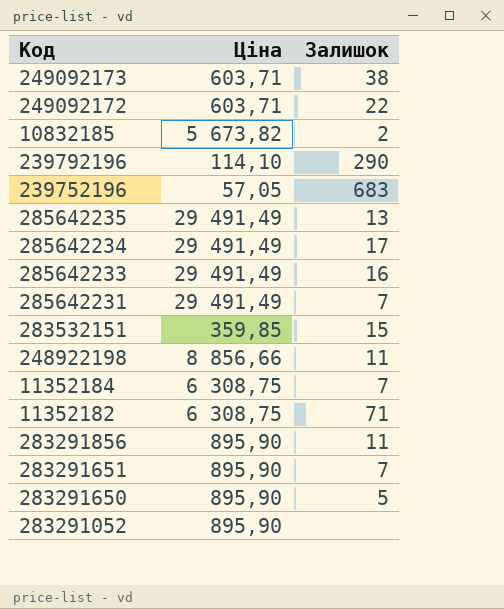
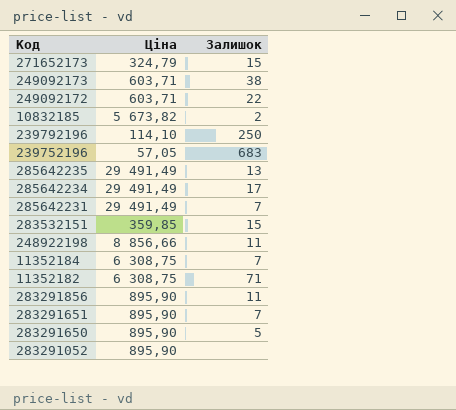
row 285642233: 29 491,49 | 16 -> none
row 271652173: none -> 324,79 | 15
239792196 | Залишок: 290 -> 250

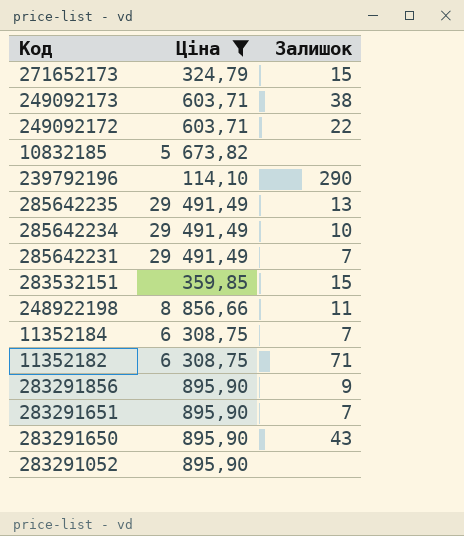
filter: none -> Ціна != 57,05
10832185 | Залишок: 2 -> none
239792196 | Залишок: 250 -> 290
285642234 | Залишок: 17 -> 10
283291856 | Залишок: 11 -> 9
283291650 | Залишок: 5 -> 43

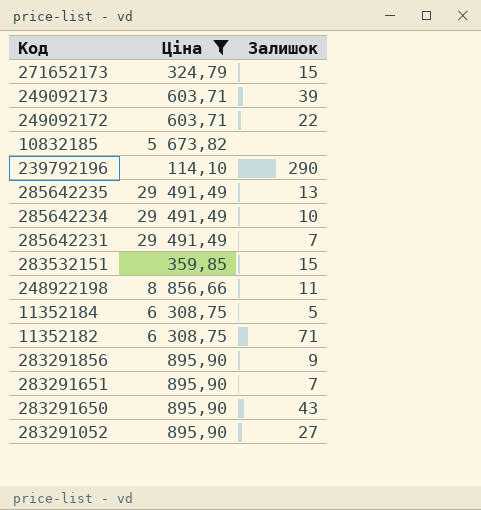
249092173 | Залишок: 38 -> 39
11352184 | Залишок: 7 -> 5
283291052 | Залишок: none -> 27

